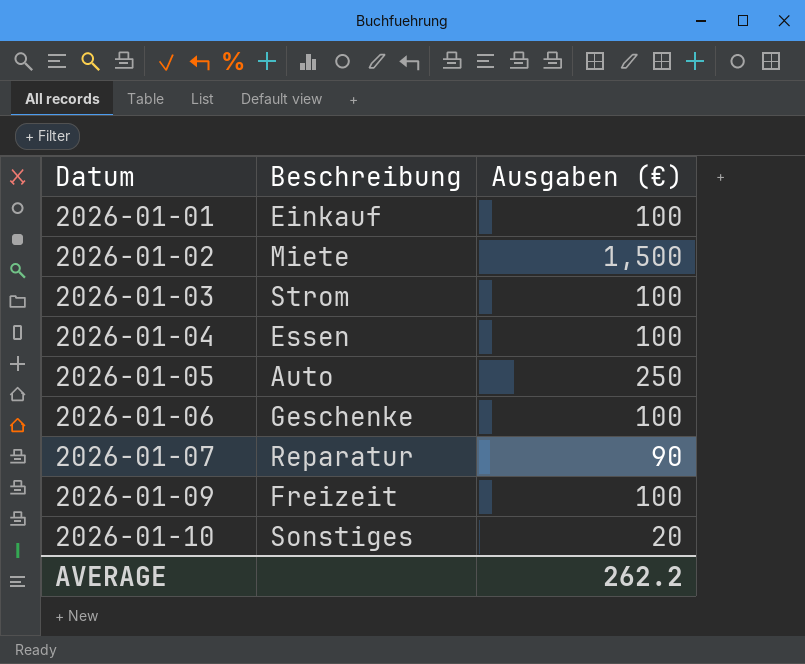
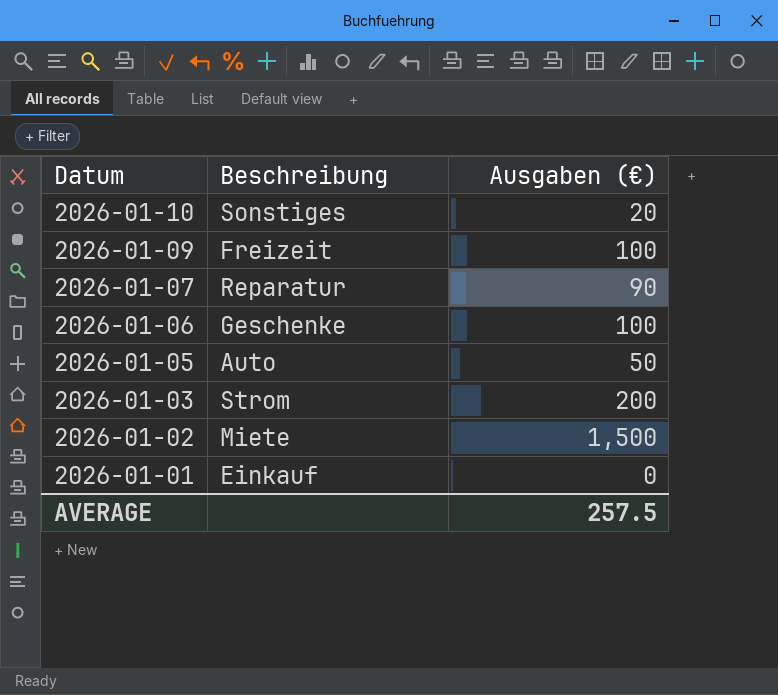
row order: Datum ascending -> Datum descending
row 2026-01-04: Essen | 100 -> none
2026-01-05 | Ausgaben (€): 250 -> 50
2026-01-03 | Ausgaben (€): 100 -> 200
2026-01-01 | Ausgaben (€): 100 -> 0
AVERAGE | Ausgaben (€): 262.2 -> 257.5

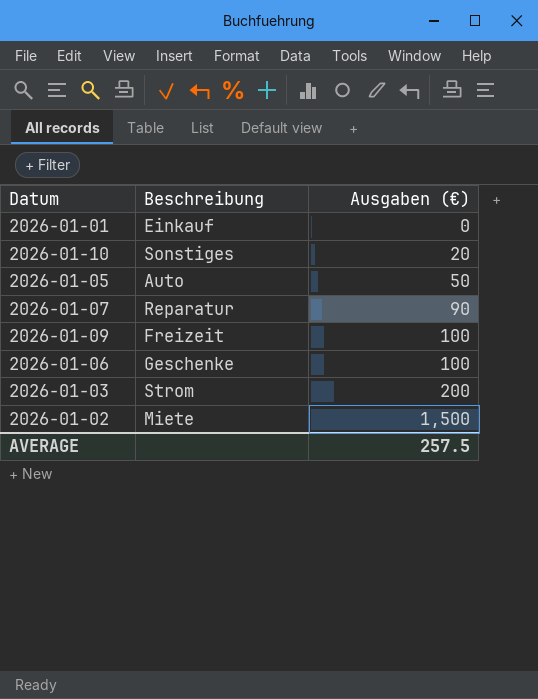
row order: Datum descending -> Ausgaben (€) ascending

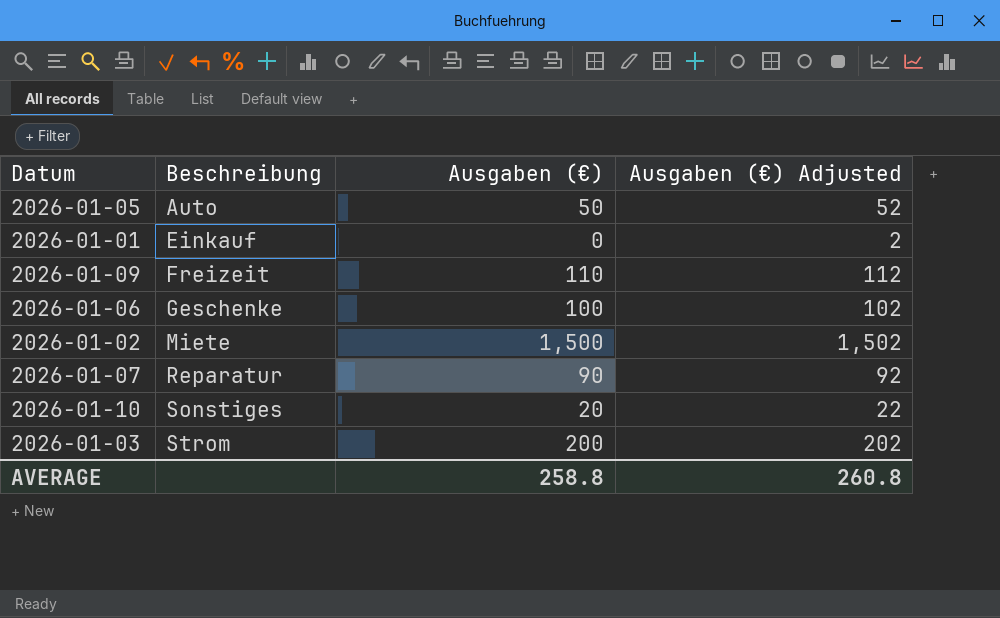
row order: Ausgaben (€) ascending -> Beschreibung ascending
column Ausgaben (€) Adjusted | formula: none -> [Ausgaben (€)] + 2
2026-01-09 | Ausgaben (€): 100 -> 110
AVERAGE | Ausgaben (€): 257.5 -> 258.8

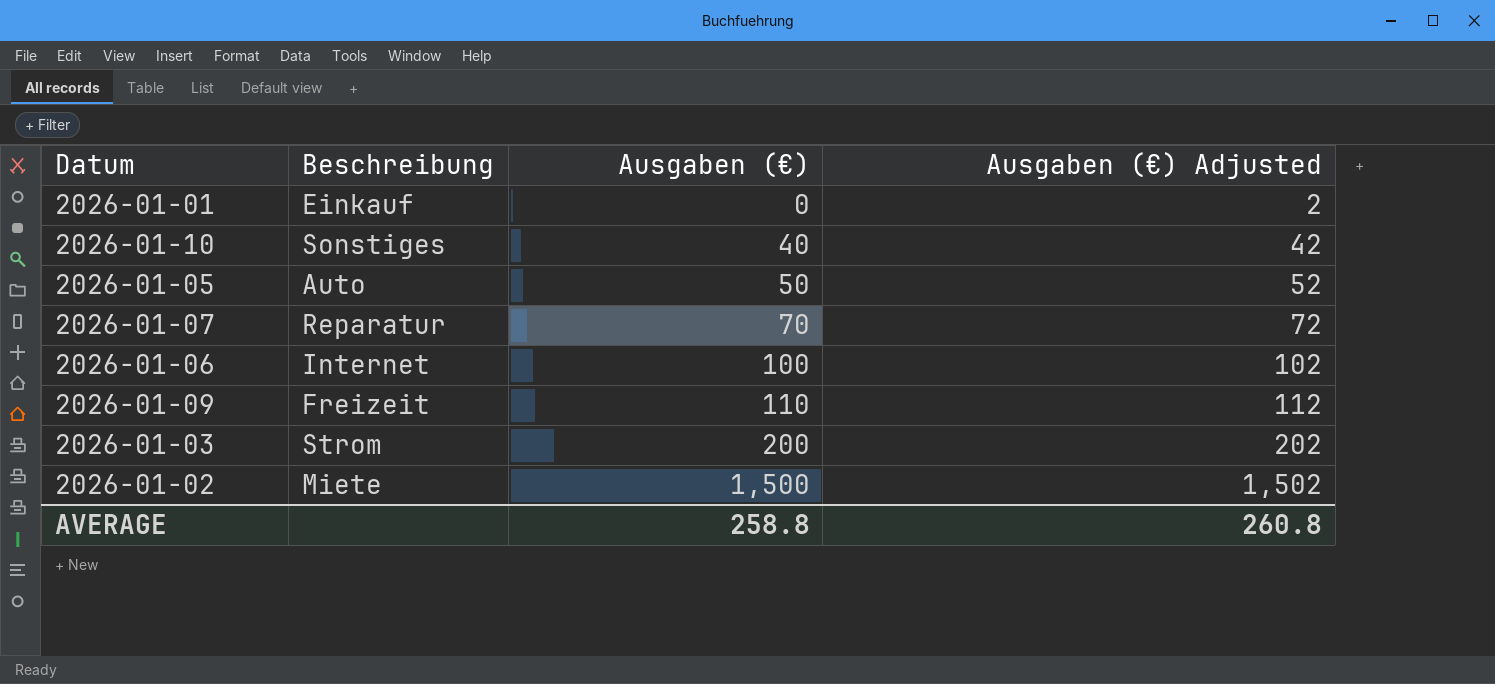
row order: Beschreibung ascending -> Ausgaben (€) ascending
2026-01-10 | Ausgaben (€): 20 -> 40
2026-01-10 | Ausgaben (€) Adjusted: 22 -> 42
2026-01-07 | Ausgaben (€): 90 -> 70
2026-01-07 | Ausgaben (€) Adjusted: 92 -> 72
2026-01-06 | Beschreibung: Geschenke -> Internet

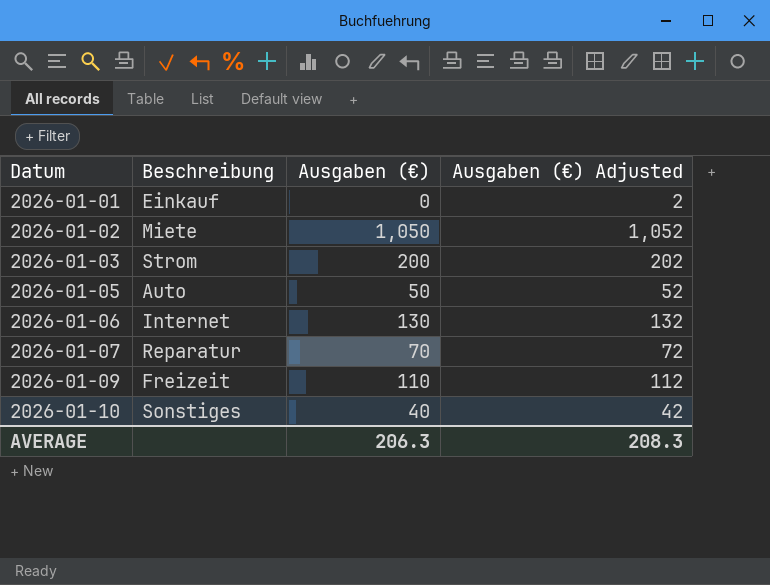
row order: Ausgaben (€) ascending -> Datum ascending
2026-01-02 | Ausgaben (€): 1,500 -> 1,050
2026-01-02 | Ausgaben (€) Adjusted: 1,502 -> 1,052
2026-01-06 | Ausgaben (€): 100 -> 130
2026-01-06 | Ausgaben (€) Adjusted: 102 -> 132
AVERAGE | Ausgaben (€): 258.8 -> 206.3
AVERAGE | Ausgaben (€) Adjusted: 260.8 -> 208.3

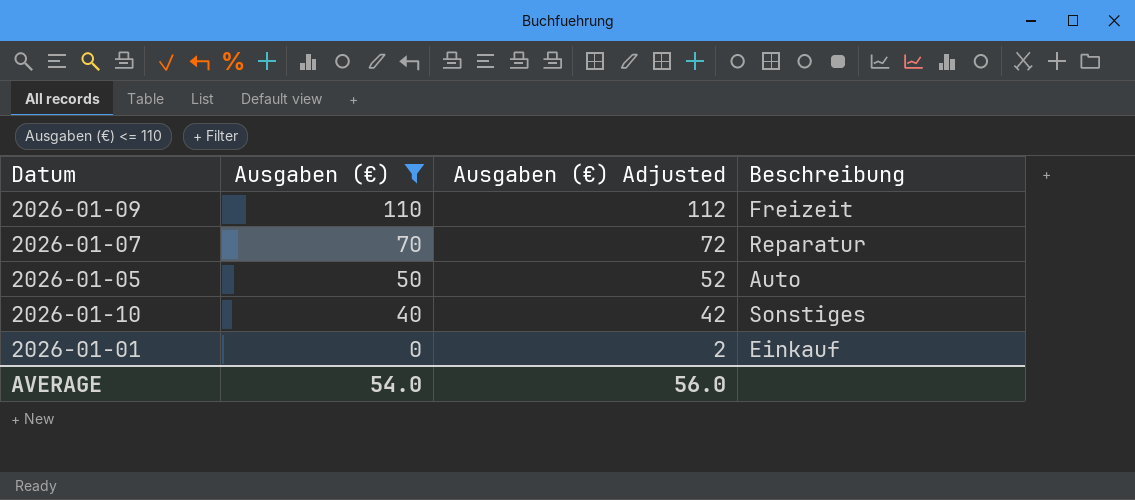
filter: none -> Ausgaben (€) <= 110
row order: Datum ascending -> Ausgaben (€) descending
column Beschreibung | position: 2 -> 4
AVERAGE | Ausgaben (€): 206.3 -> 54.0
AVERAGE | Ausgaben (€) Adjusted: 208.3 -> 56.0

